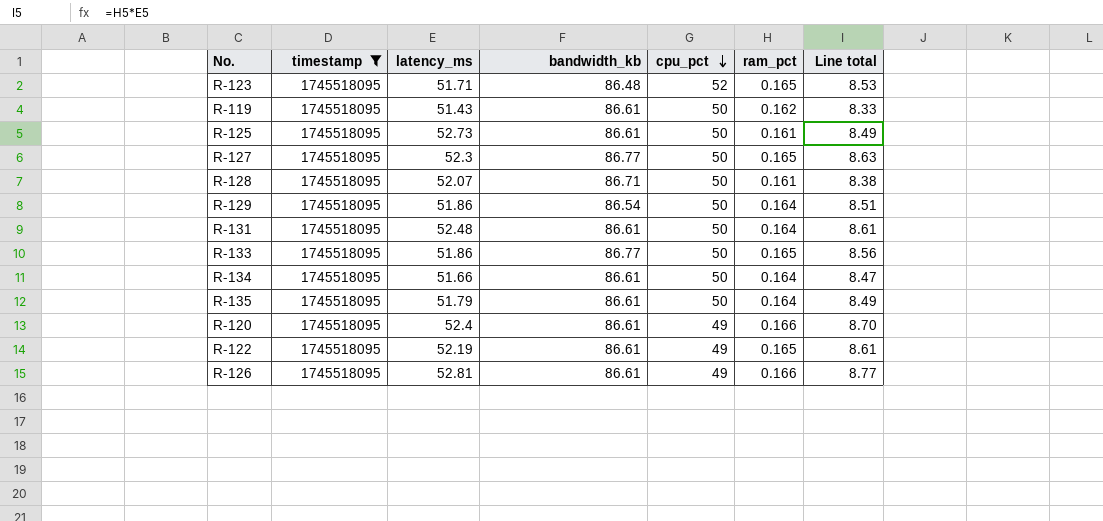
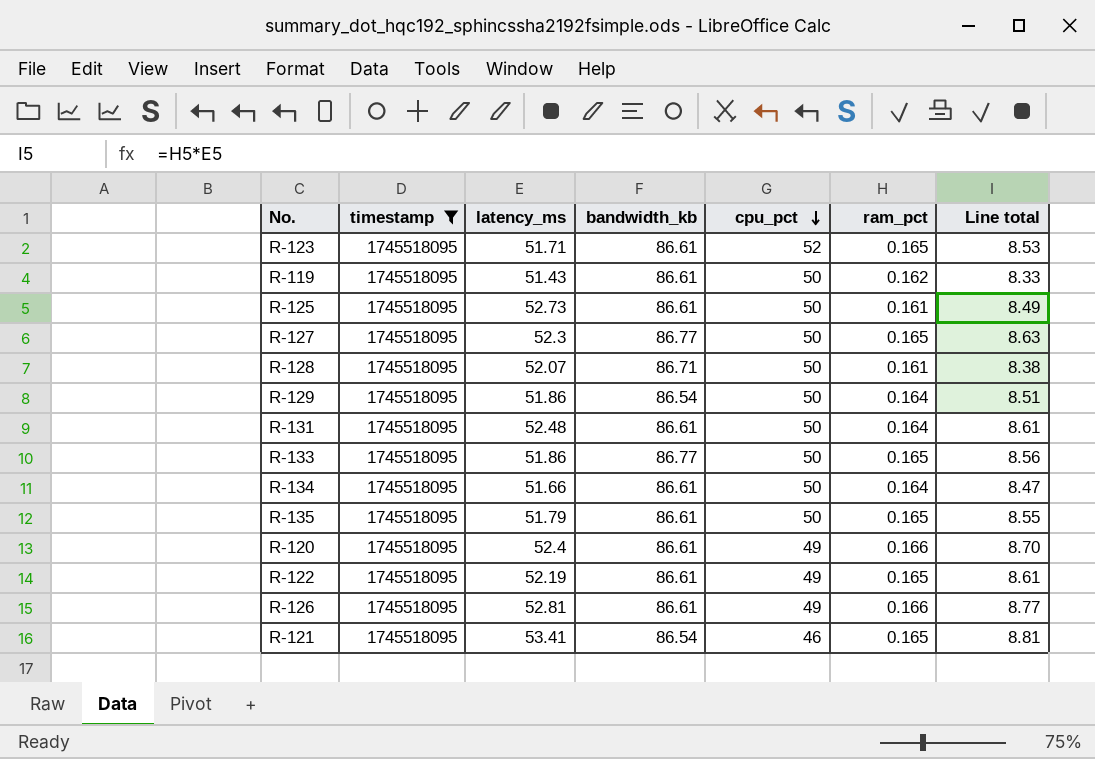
R-123 | bandwidth_kb: 86.48 -> 86.61
R-135 | ram_pct: 0.164 -> 0.165
R-135 | Line total: 8.49 -> 8.55
row R-121: none -> 1745518095 | 53.41 | 86.54 | 46 | 0.165 | 8.81

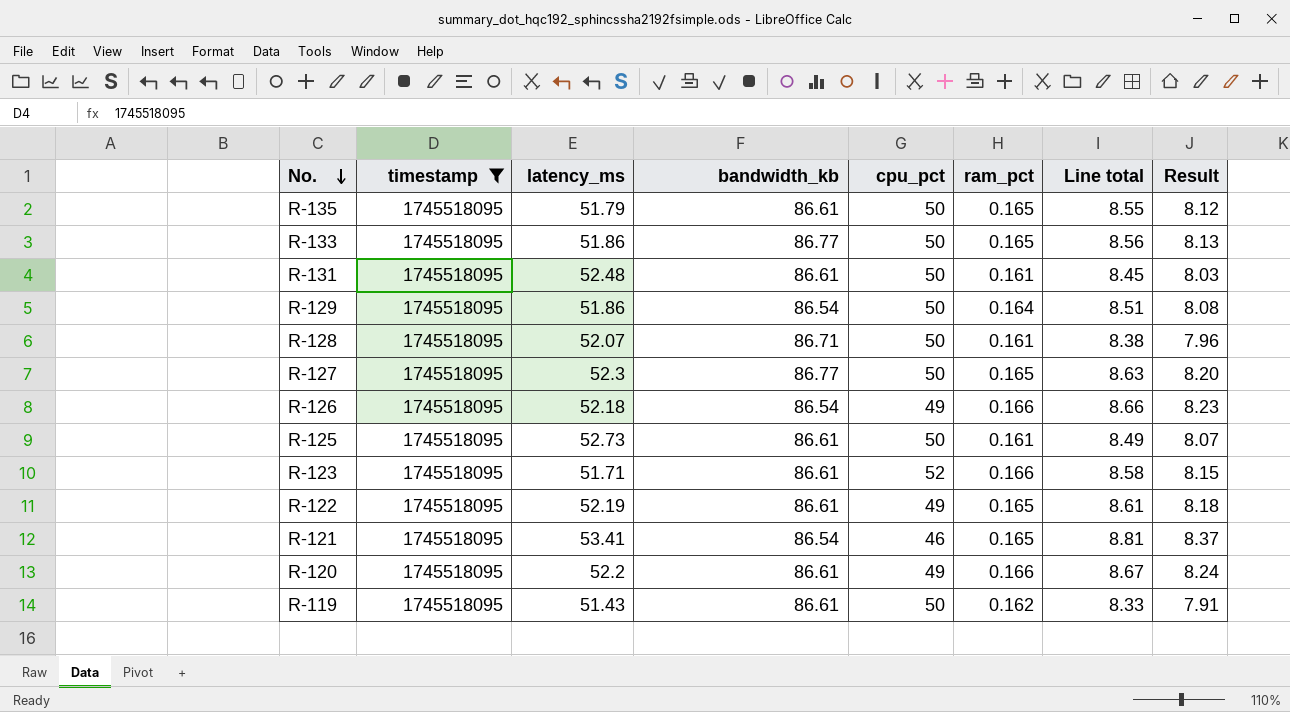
row order: cpu_pct descending -> No. descending
column Result | formula: none -> [Line total] * 0.95
row R-134: 1745518095 | 51.66 | 86.61 | 50 | 0.164 | 8.47 -> none
R-131 | ram_pct: 0.164 -> 0.161
R-131 | Line total: 8.61 -> 8.45
R-126 | latency_ms: 52.81 -> 52.18
R-126 | bandwidth_kb: 86.61 -> 86.54
R-126 | Line total: 8.77 -> 8.66
R-123 | ram_pct: 0.165 -> 0.166
R-123 | Line total: 8.53 -> 8.58
R-120 | latency_ms: 52.4 -> 52.2
R-120 | Line total: 8.70 -> 8.67

